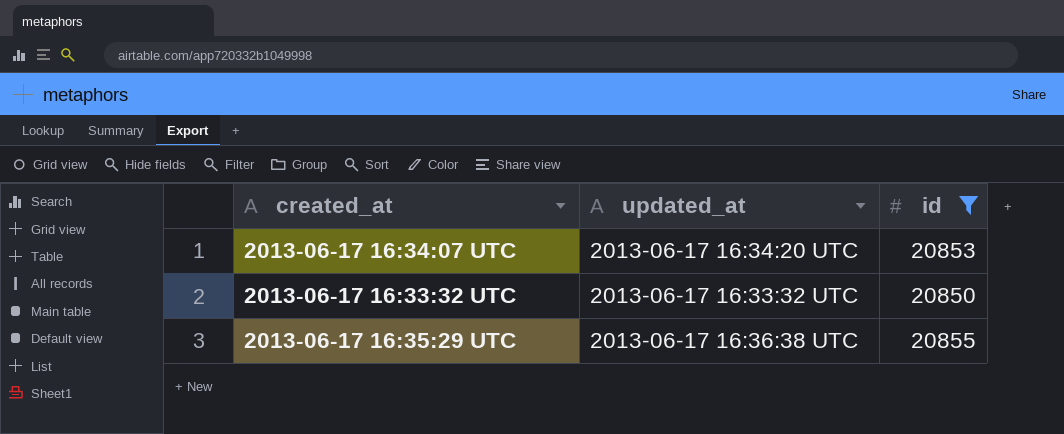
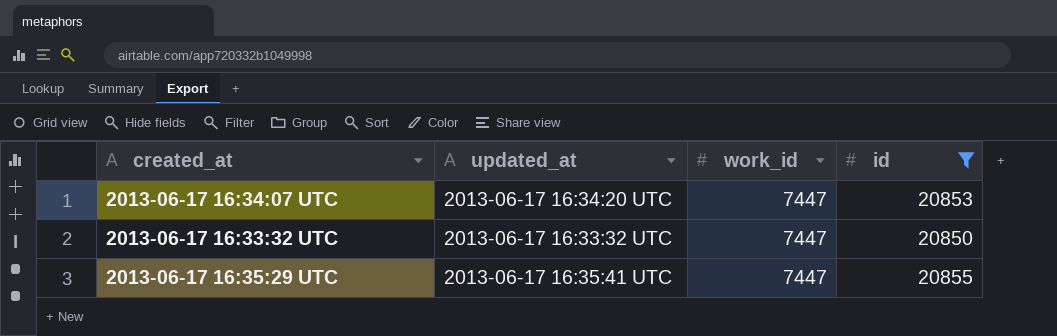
column work_id | position: none -> 3
2013-06-17 16:35:29 UTC | updated_at: 2013-06-17 16:36:38 UTC -> 2013-06-17 16:35:41 UTC

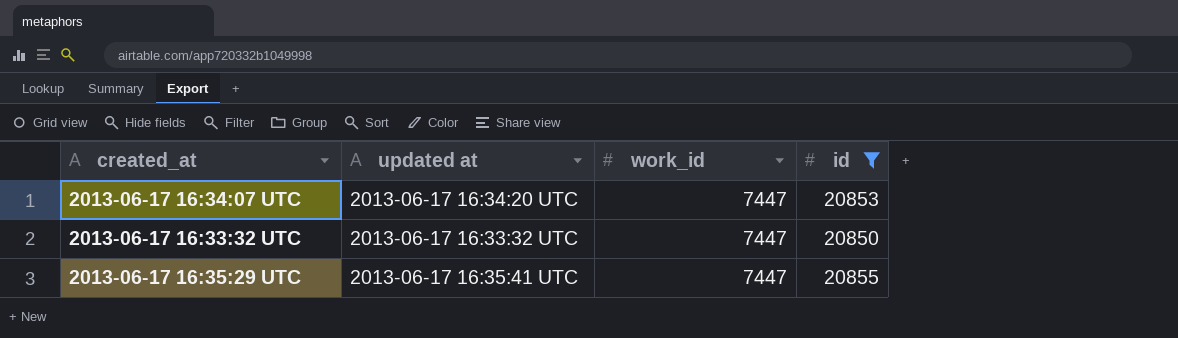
column name: updated_at -> updated at

